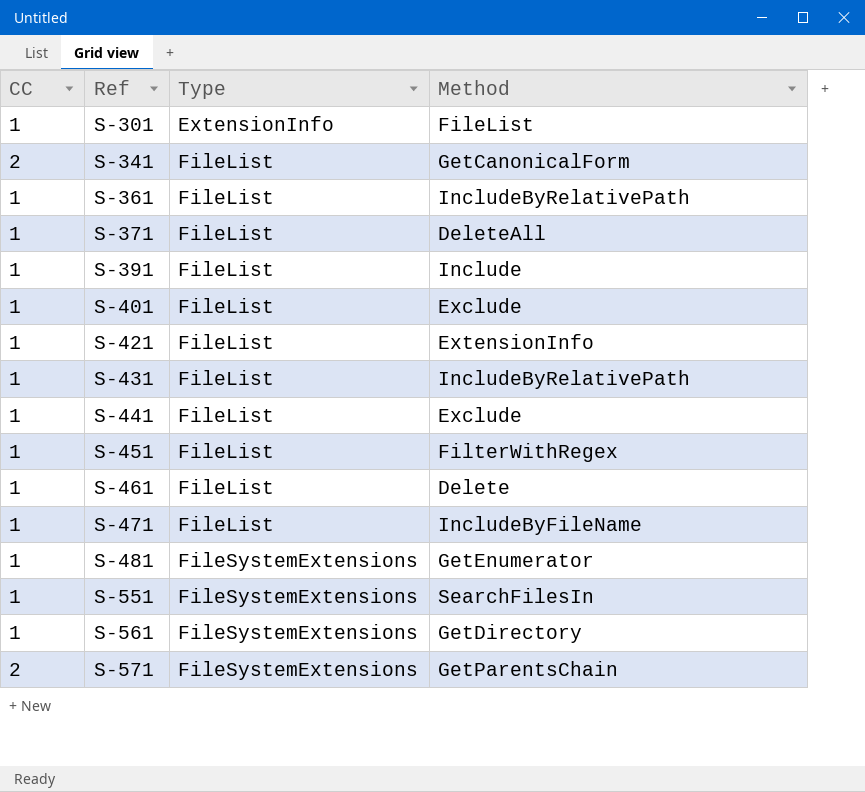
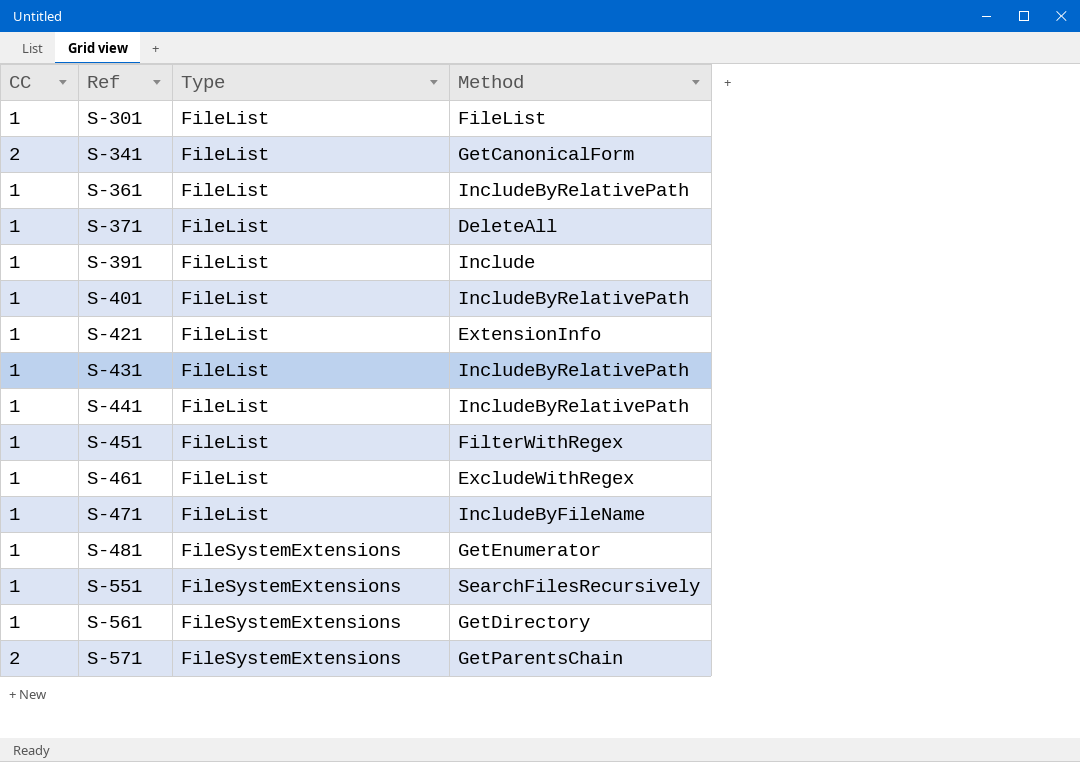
S-301 | Type: ExtensionInfo -> FileList
S-401 | Method: Exclude -> IncludeByRelativePath
S-441 | Method: Exclude -> IncludeByRelativePath
S-461 | Method: Delete -> ExcludeWithRegex
S-551 | Method: SearchFilesIn -> SearchFilesRecursively

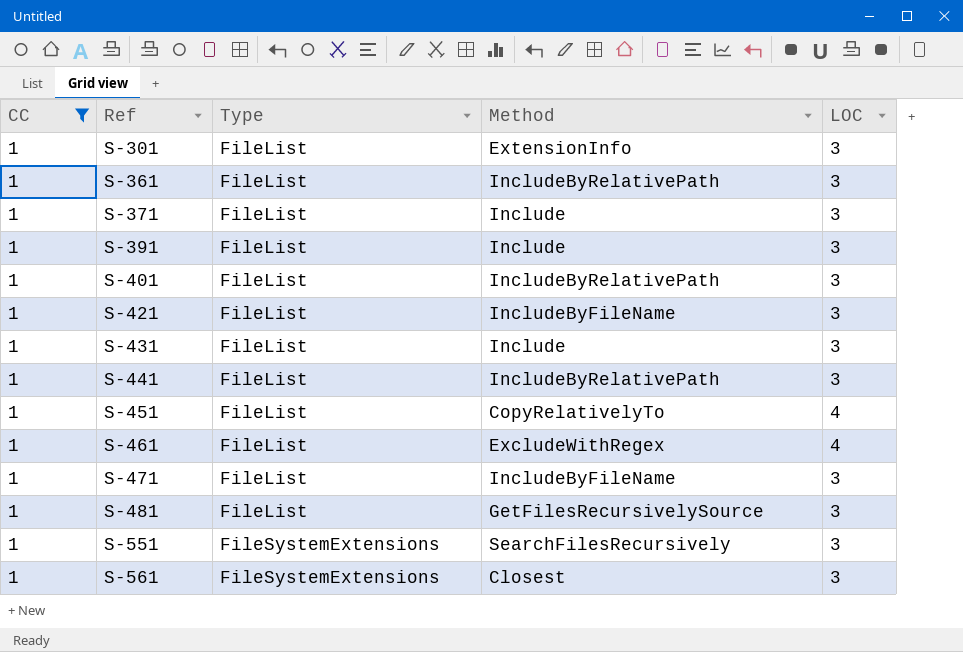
filter: none -> CC = 1
column LOC | position: none -> 5
S-301 | Method: FileList -> ExtensionInfo
S-371 | Method: DeleteAll -> Include
S-421 | Method: ExtensionInfo -> IncludeByFileName
S-431 | Method: IncludeByRelativePath -> Include
S-451 | Method: FilterWithRegex -> CopyRelativelyTo
S-481 | Type: FileSystemExtensions -> FileList
S-481 | Method: GetEnumerator -> GetFilesRecursivelySource
S-561 | Method: GetDirectory -> Closest

